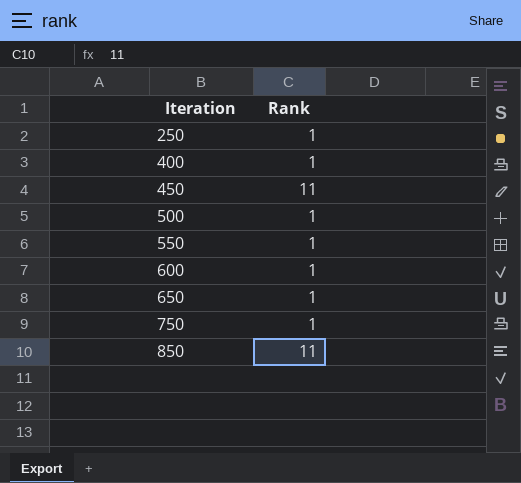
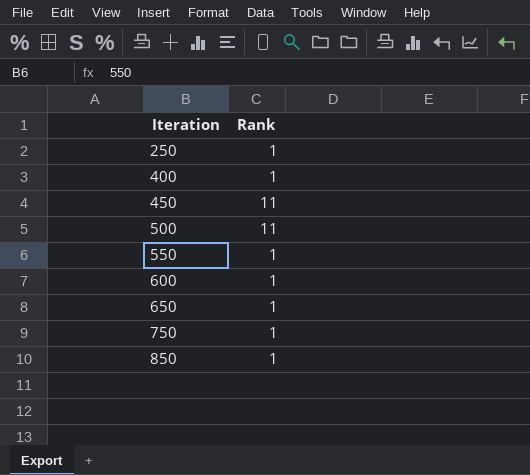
500 | Rank: 1 -> 11
850 | Rank: 11 -> 1

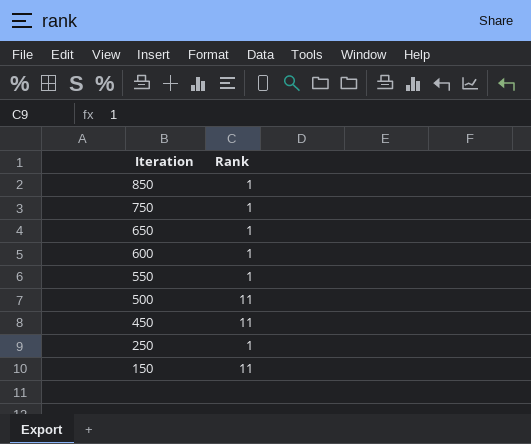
row order: Iteration ascending -> Iteration descending
row 400: 1 -> none
row 150: none -> 11

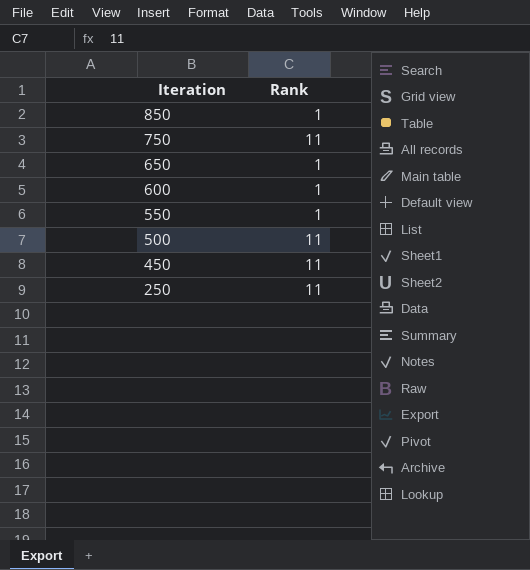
row 150: 11 -> none
750 | Rank: 1 -> 11
250 | Rank: 1 -> 11

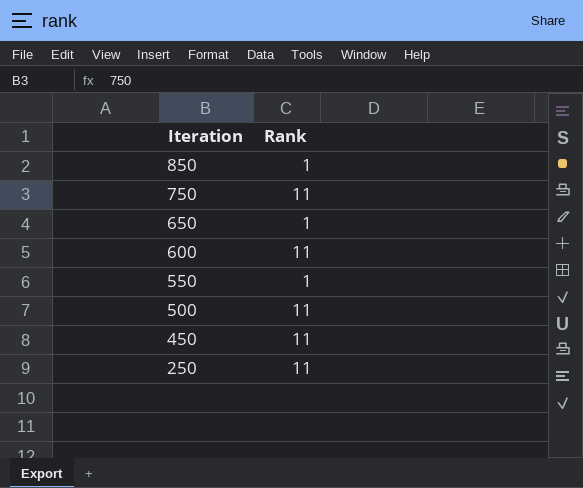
600 | Rank: 1 -> 11

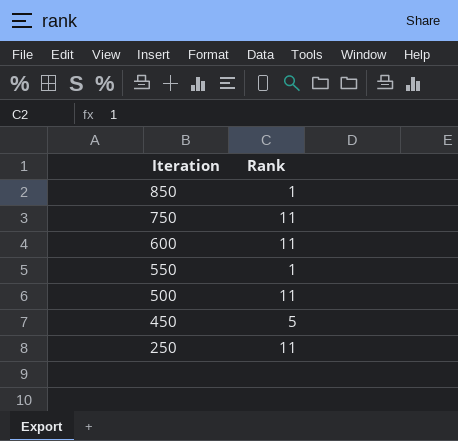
row 650: 1 -> none
450 | Rank: 11 -> 5

